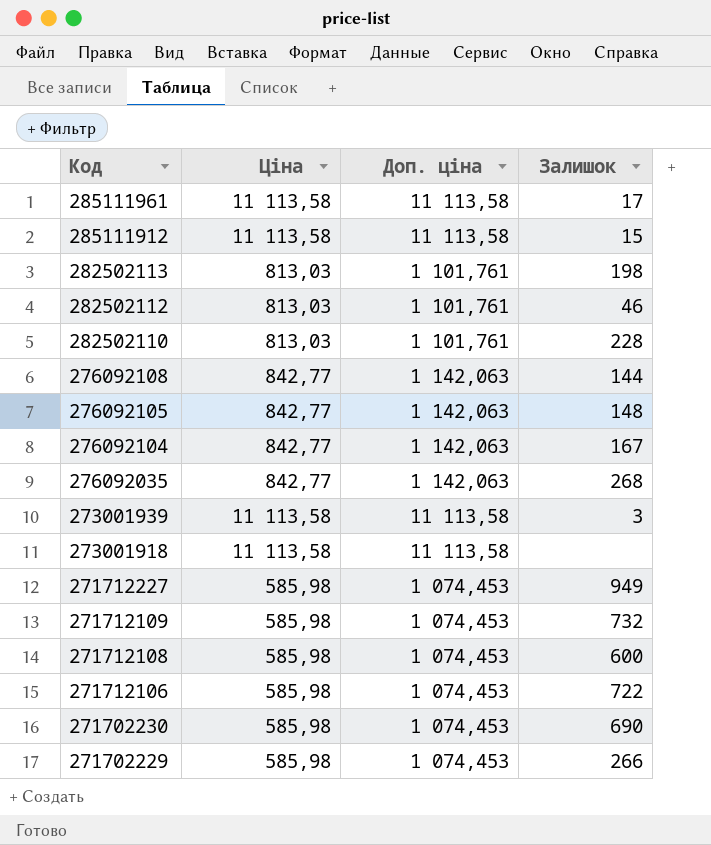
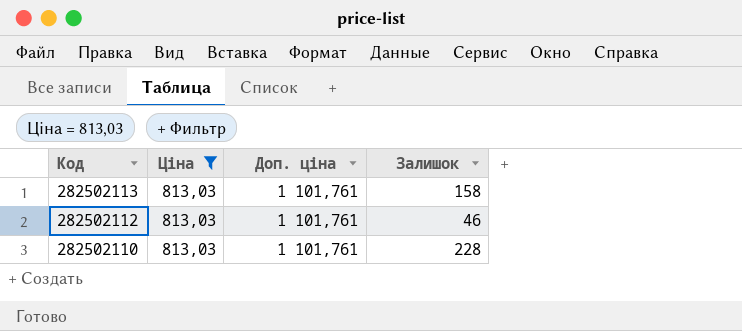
filter: none -> Ціна = 813,03
282502113 | Залишок: 198 -> 158

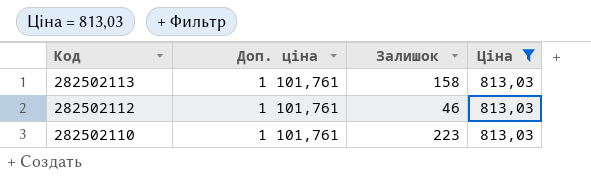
column Ціна | position: 2 -> 4
282502110 | Залишок: 228 -> 223

